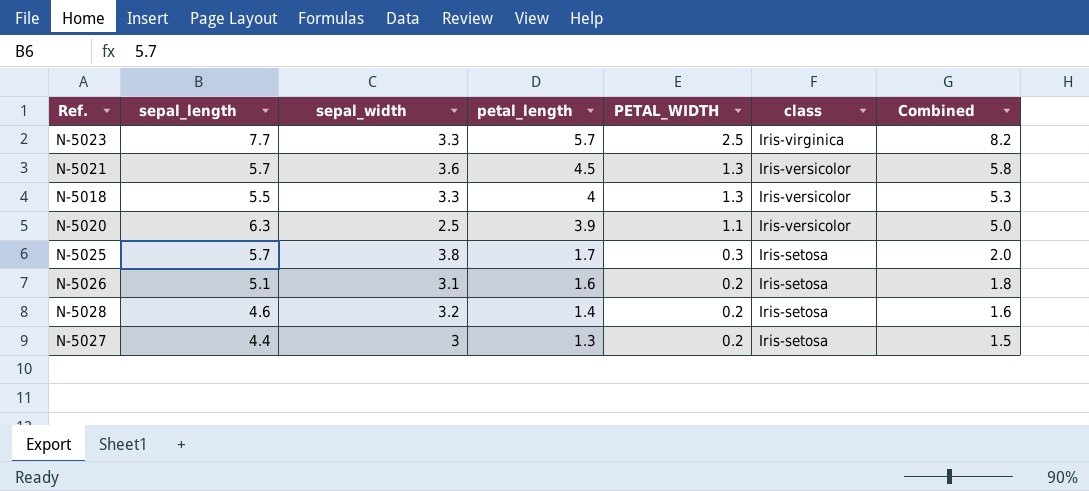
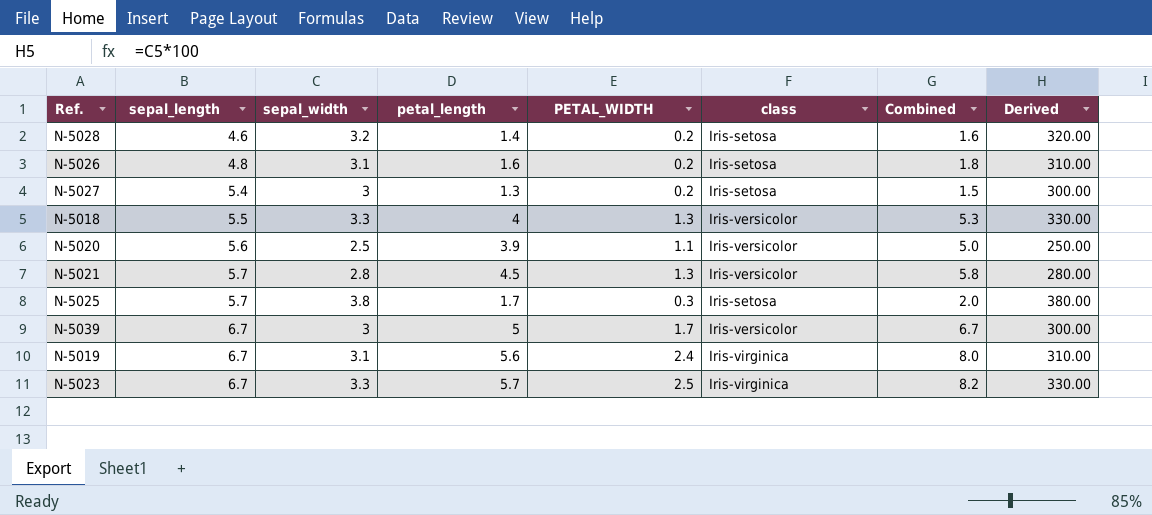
row order: petal_length descending -> sepal_length ascending
column Derived | formula: none -> [sepal_width] * 100
N-5026 | sepal_length: 5.1 -> 4.8
N-5027 | sepal_length: 4.4 -> 5.4
N-5020 | sepal_length: 6.3 -> 5.6
N-5021 | sepal_width: 3.6 -> 2.8
row N-5039: none -> 6.7 | 3 | 5 | 1.7 | Iris-versicolor | 6.7 | 300.00
row N-5019: none -> 6.7 | 3.1 | 5.6 | 2.4 | Iris-virginica | 8.0 | 310.00
N-5023 | sepal_length: 7.7 -> 6.7

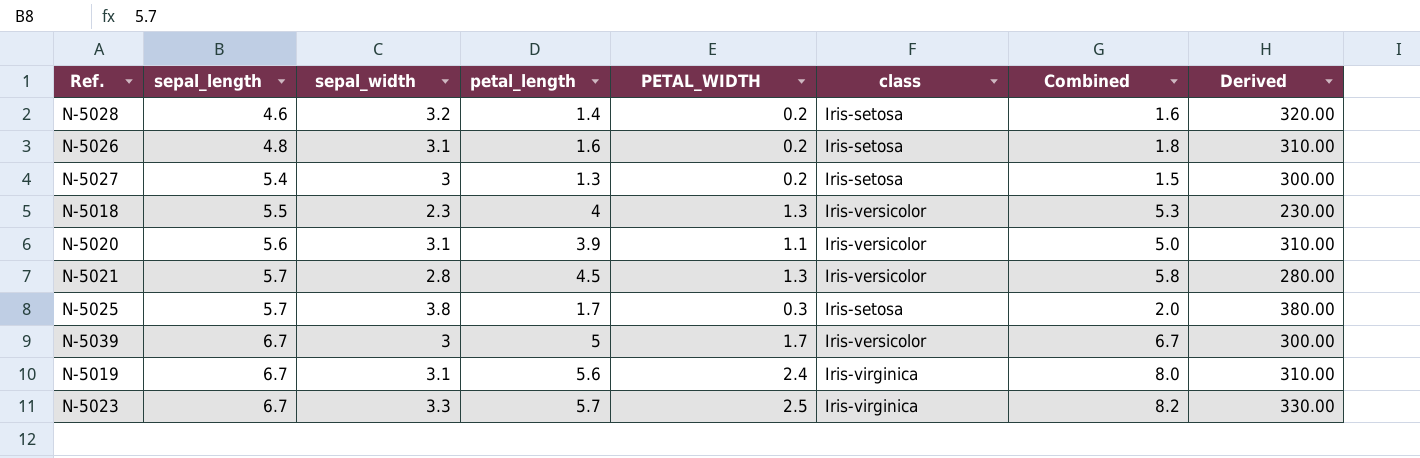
N-5018 | sepal_width: 3.3 -> 2.3
N-5018 | Derived: 330.00 -> 230.00
N-5020 | sepal_width: 2.5 -> 3.1
N-5020 | Derived: 250.00 -> 310.00

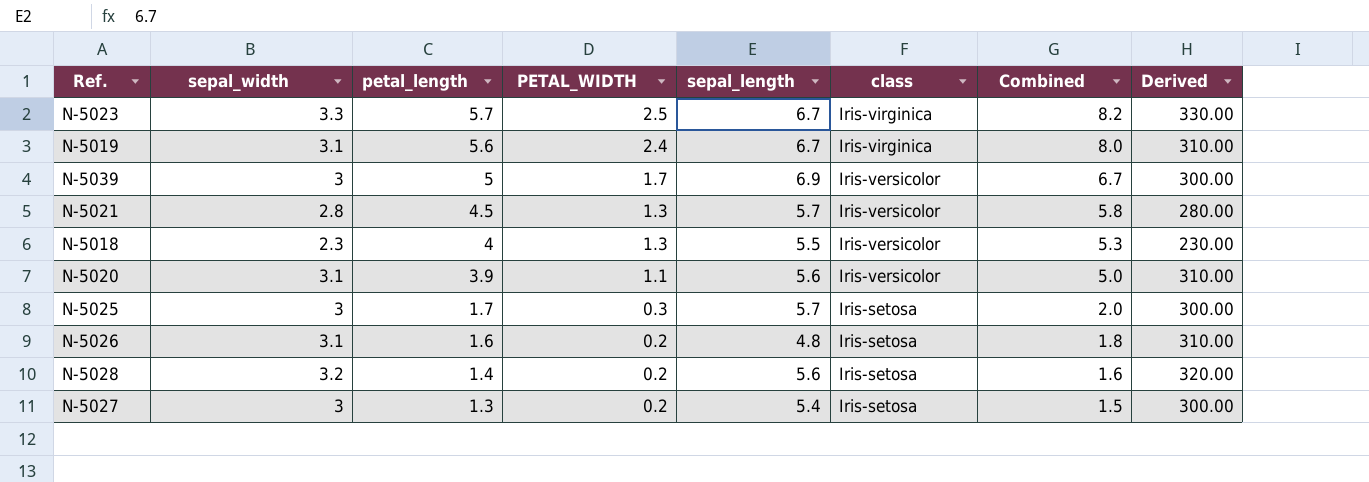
row order: sepal_length ascending -> petal_length descending
column sepal_length | position: 2 -> 5
N-5039 | sepal_length: 6.7 -> 6.9
N-5025 | sepal_width: 3.8 -> 3
N-5025 | Derived: 380.00 -> 300.00
N-5028 | sepal_length: 4.6 -> 5.6

